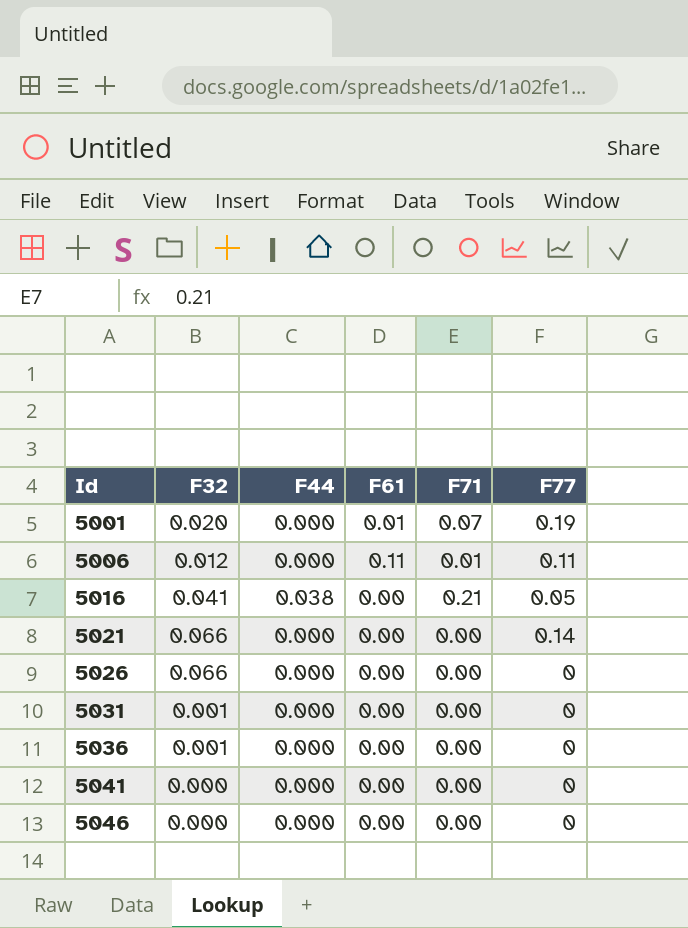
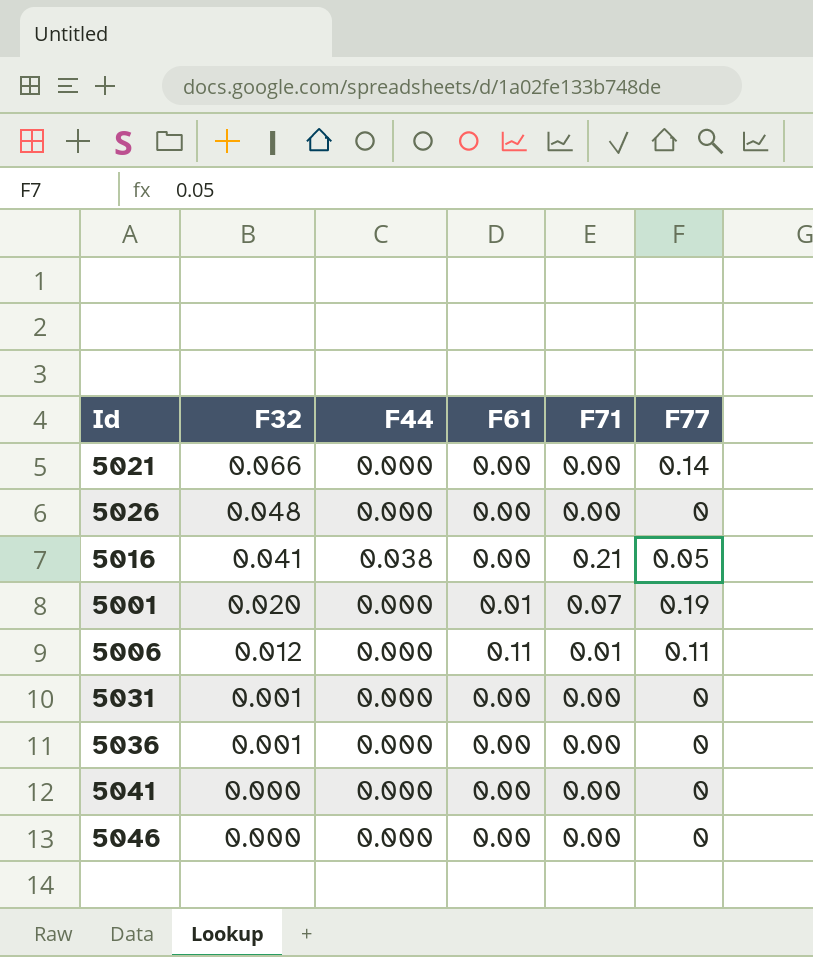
row order: Id ascending -> F32 descending
5026 | F32: 0.066 -> 0.048

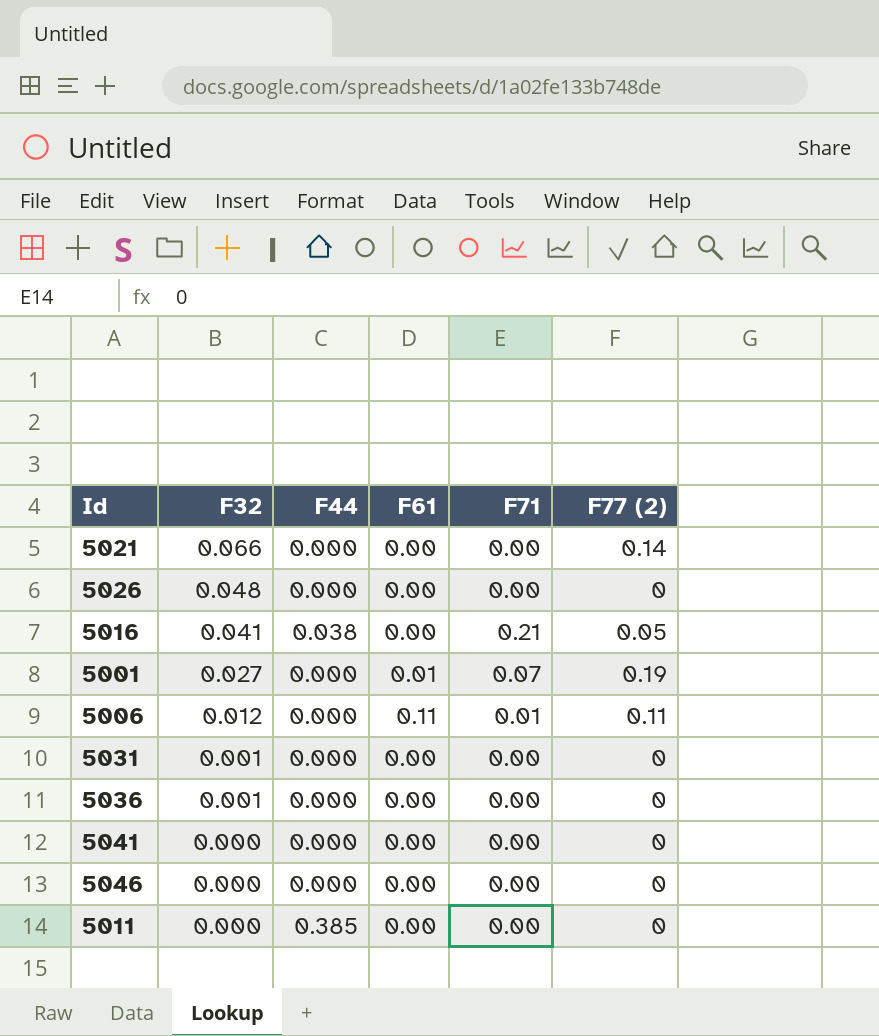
column name: F77 -> F77 (2)
5001 | F32: 0.020 -> 0.027
row 5011: none -> 0.000 | 0.385 | 0.00 | 0.00 | 0

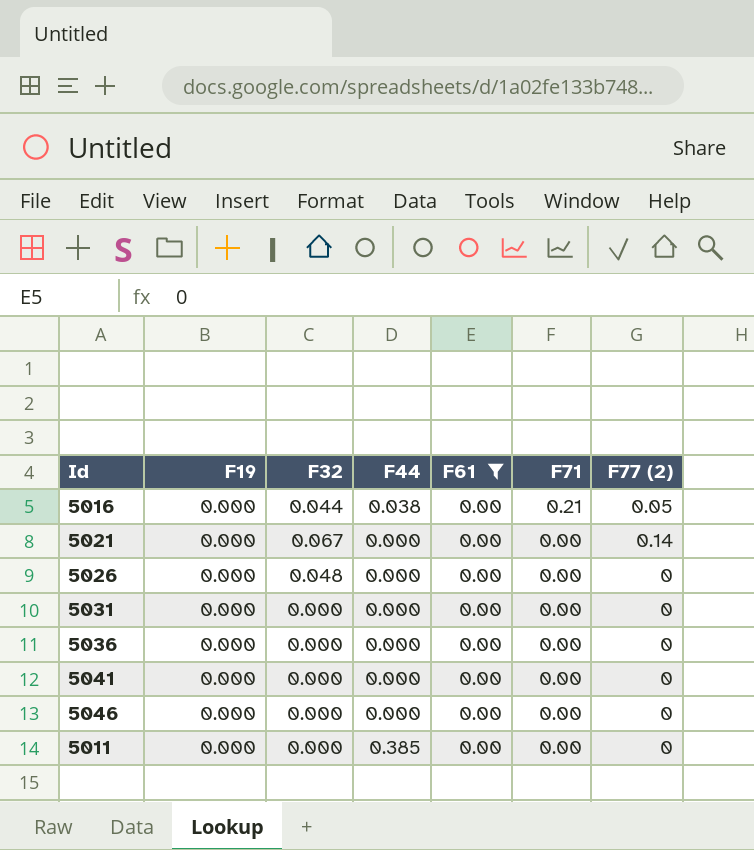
filter: none -> F61 = 0.00
row order: F32 descending -> F71 descending
column F19 | position: none -> 2
5016 | F32: 0.041 -> 0.044
5021 | F32: 0.066 -> 0.067
5031 | F32: 0.001 -> 0.000
5036 | F32: 0.001 -> 0.000

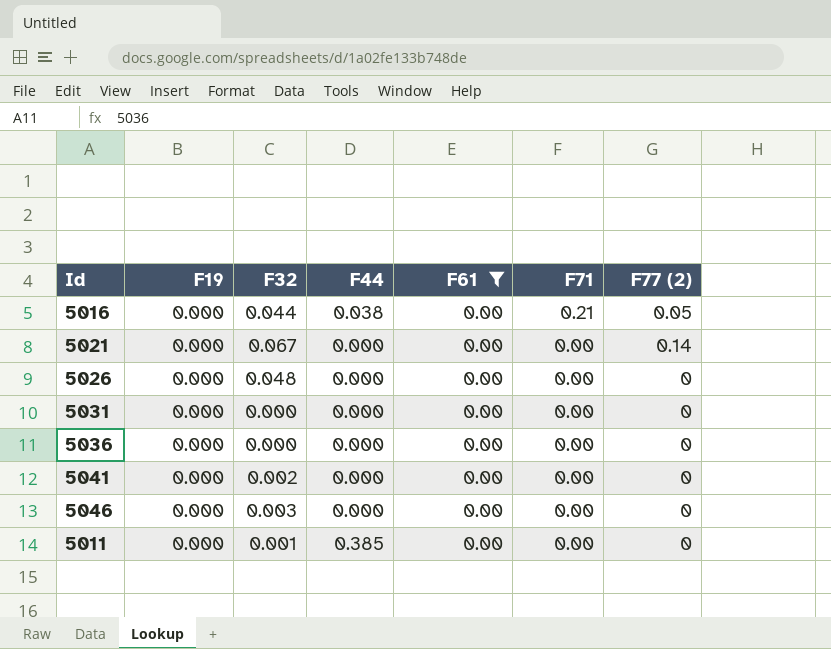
5041 | F32: 0.000 -> 0.002
5046 | F32: 0.000 -> 0.003
5011 | F32: 0.000 -> 0.001

